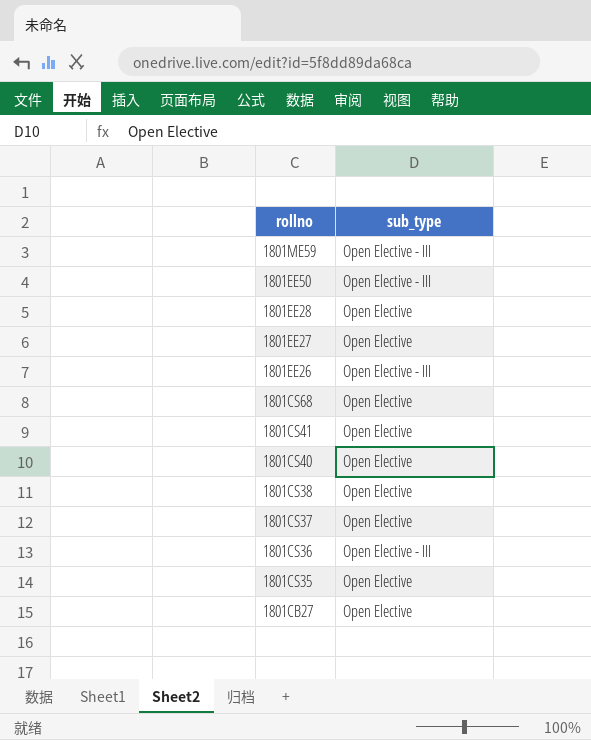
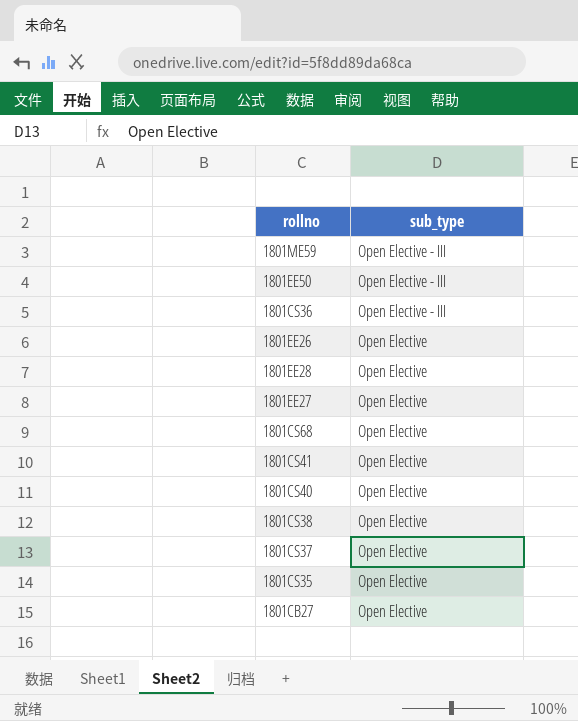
row order: rollno descending -> sub_type descending
1801EE26 | sub_type: Open Elective - III -> Open Elective

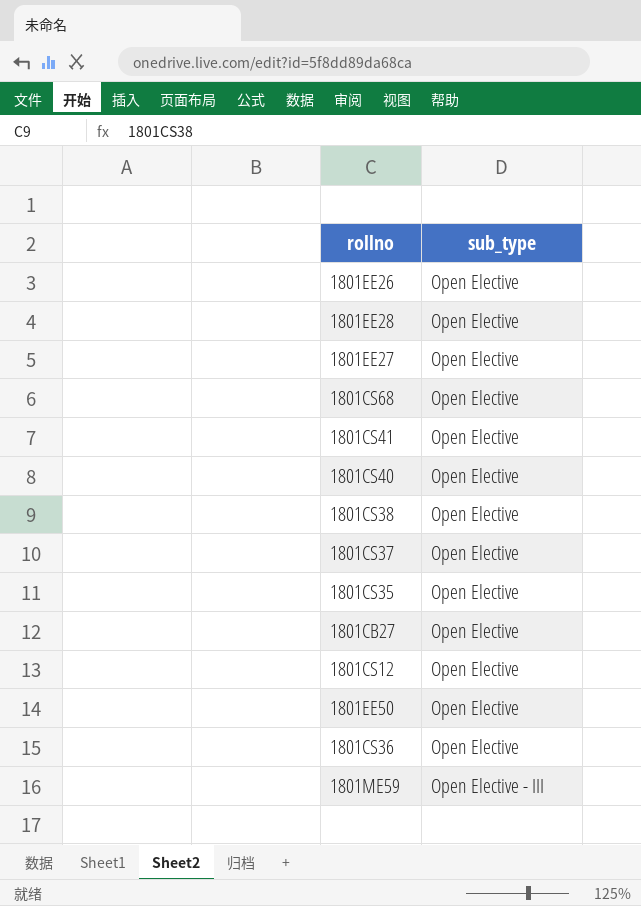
row order: sub_type descending -> sub_type ascending
row 1801CS12: none -> Open Elective
1801EE50 | sub_type: Open Elective - III -> Open Elective
1801CS36 | sub_type: Open Elective - III -> Open Elective

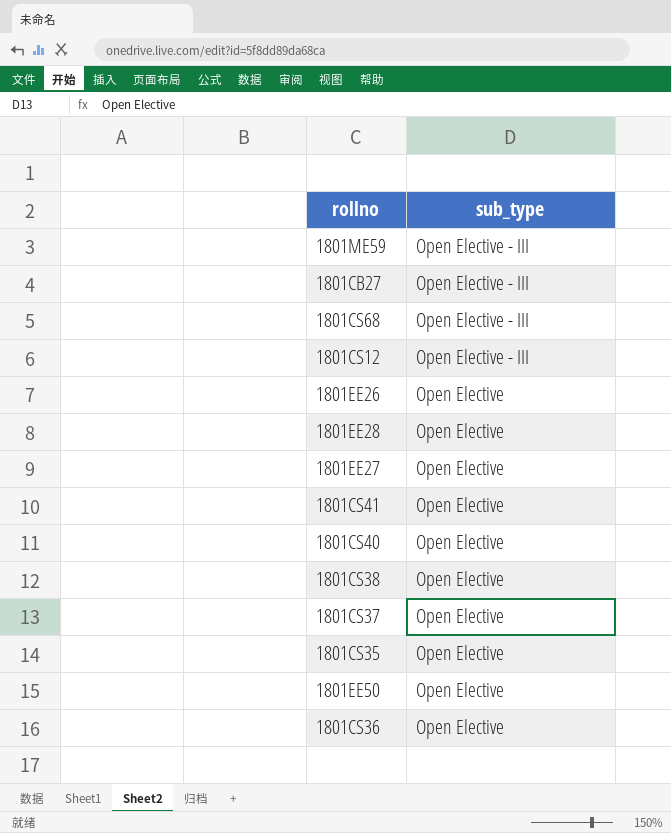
row order: sub_type ascending -> sub_type descending
1801CB27 | sub_type: Open Elective -> Open Elective - III
1801CS68 | sub_type: Open Elective -> Open Elective - III
1801CS12 | sub_type: Open Elective -> Open Elective - III

